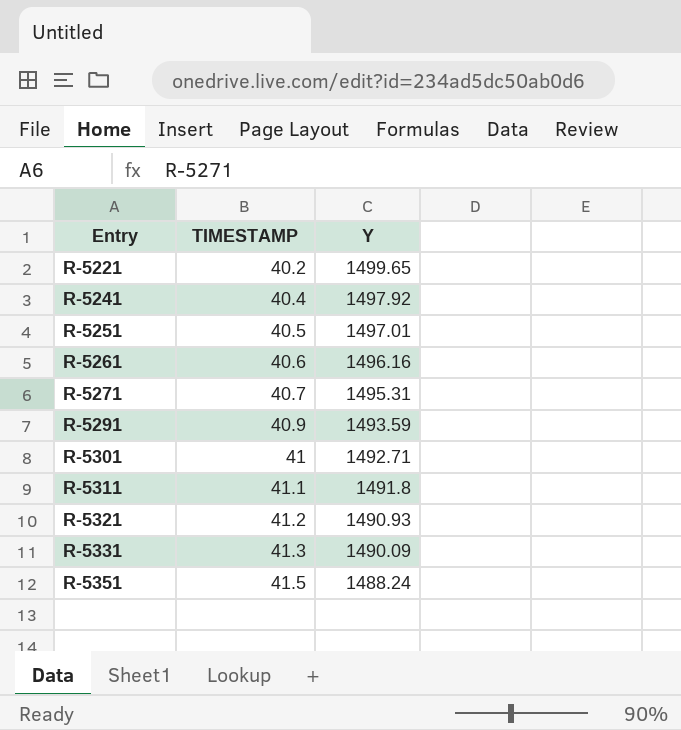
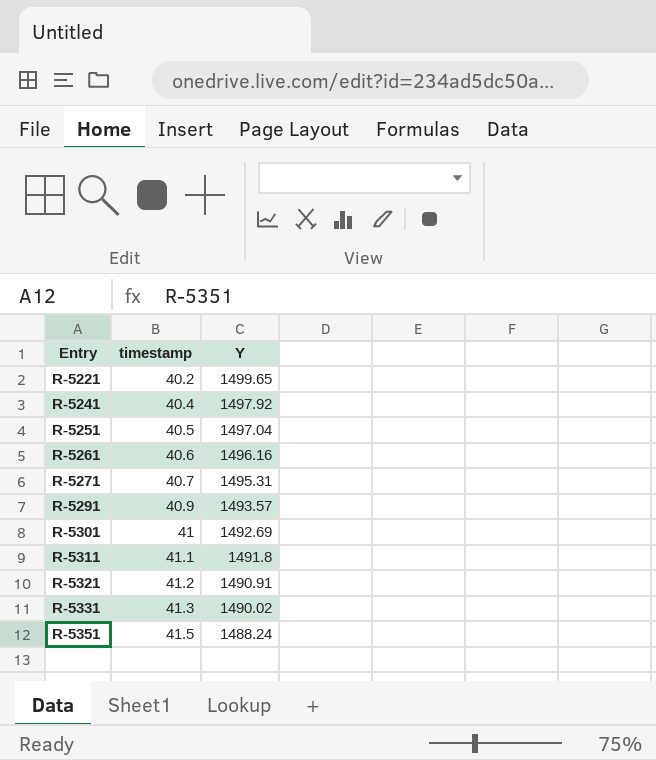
column name: TIMESTAMP -> timestamp
R-5251 | Y: 1497.01 -> 1497.04
R-5291 | Y: 1493.59 -> 1493.57
R-5301 | Y: 1492.71 -> 1492.69
R-5321 | Y: 1490.93 -> 1490.91
R-5331 | Y: 1490.09 -> 1490.02

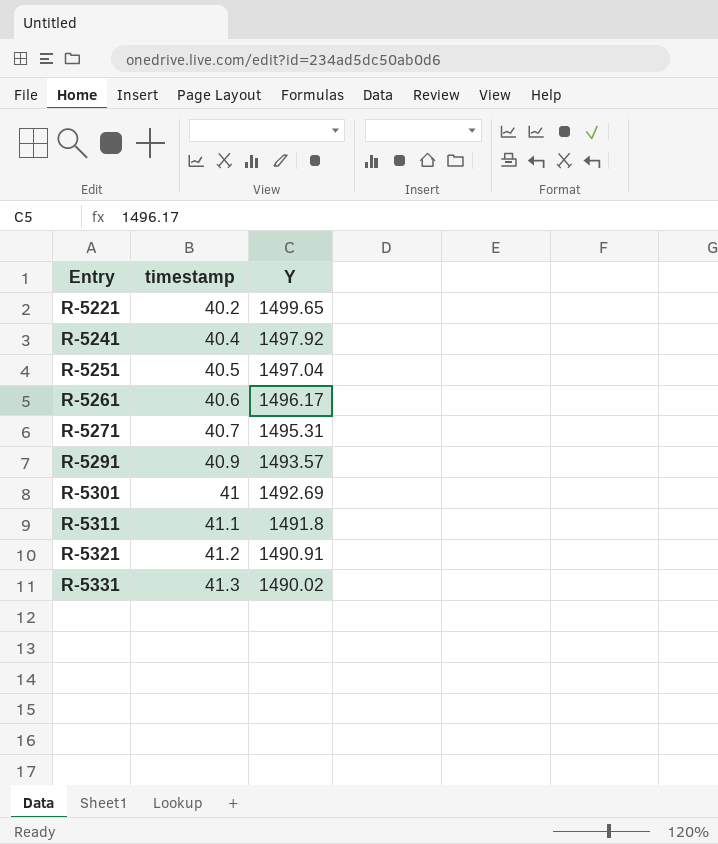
row R-5351: 41.5 | 1488.24 -> none
R-5261 | Y: 1496.16 -> 1496.17

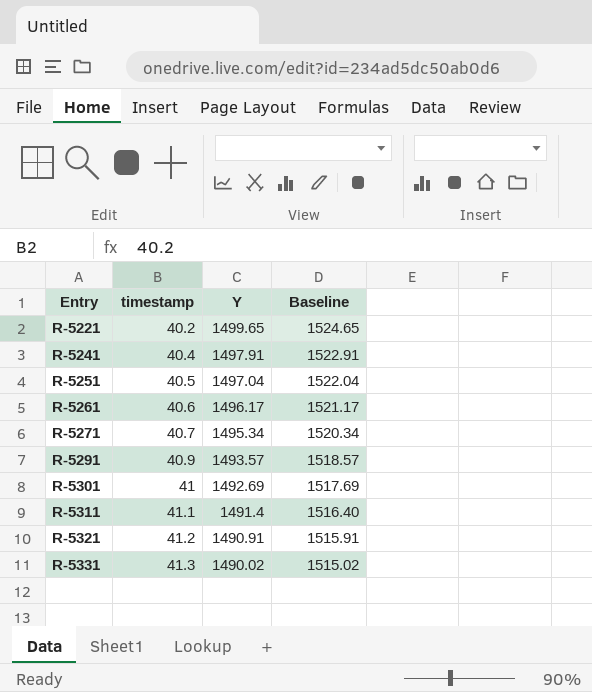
column Baseline | formula: none -> [Y] + 25
R-5241 | Y: 1497.92 -> 1497.91
R-5271 | Y: 1495.31 -> 1495.34
R-5311 | Y: 1491.8 -> 1491.4

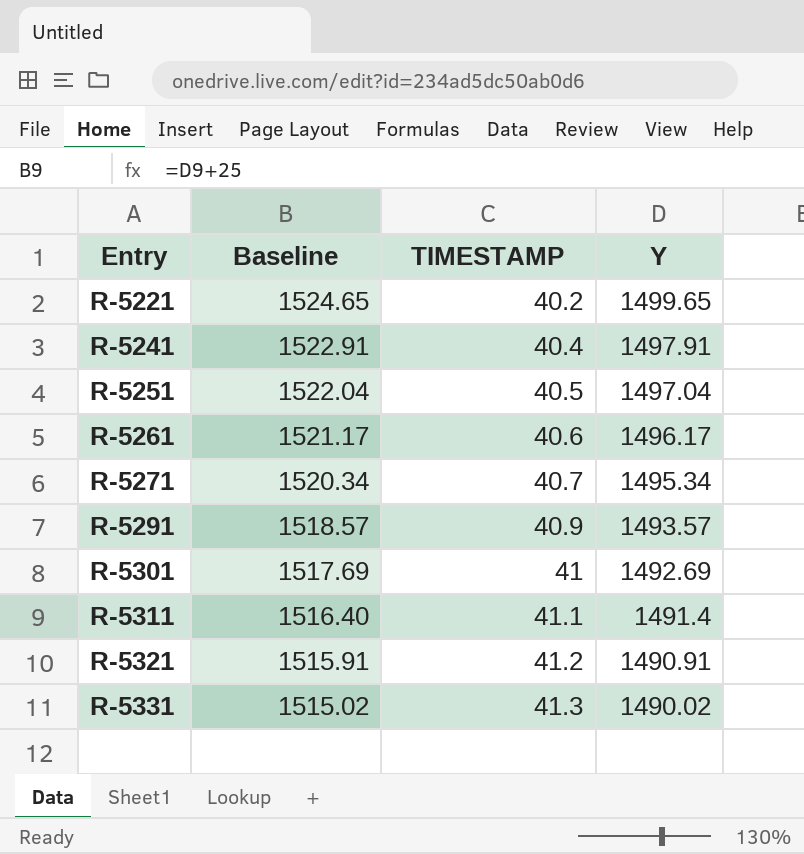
column Baseline | position: 4 -> 2
column name: timestamp -> TIMESTAMP

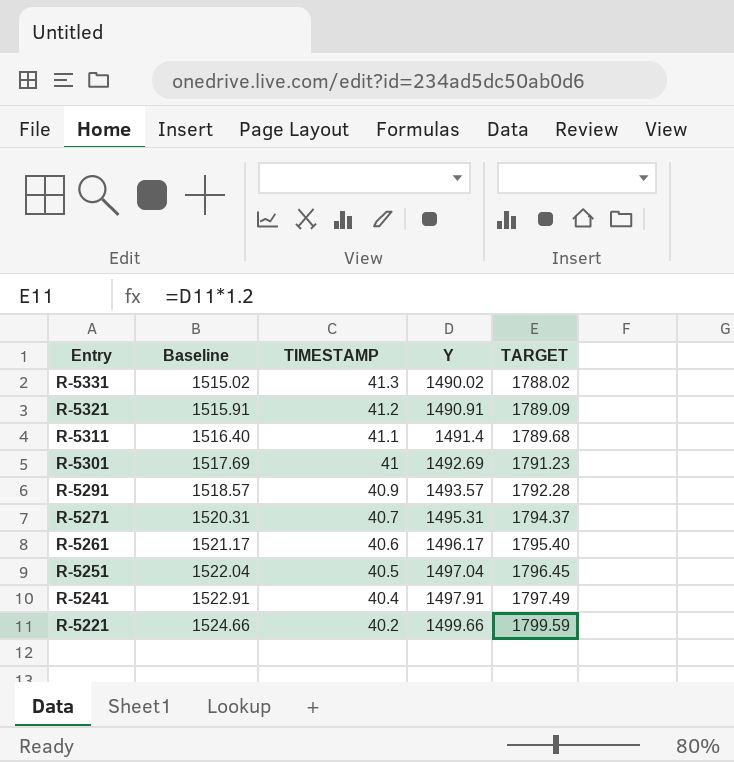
row order: Entry ascending -> Entry descending
column TARGET | formula: none -> [Y] * 1.2
R-5271 | Baseline: 1520.34 -> 1520.31
R-5271 | Y: 1495.34 -> 1495.31
R-5221 | Baseline: 1524.65 -> 1524.66
R-5221 | Y: 1499.65 -> 1499.66

